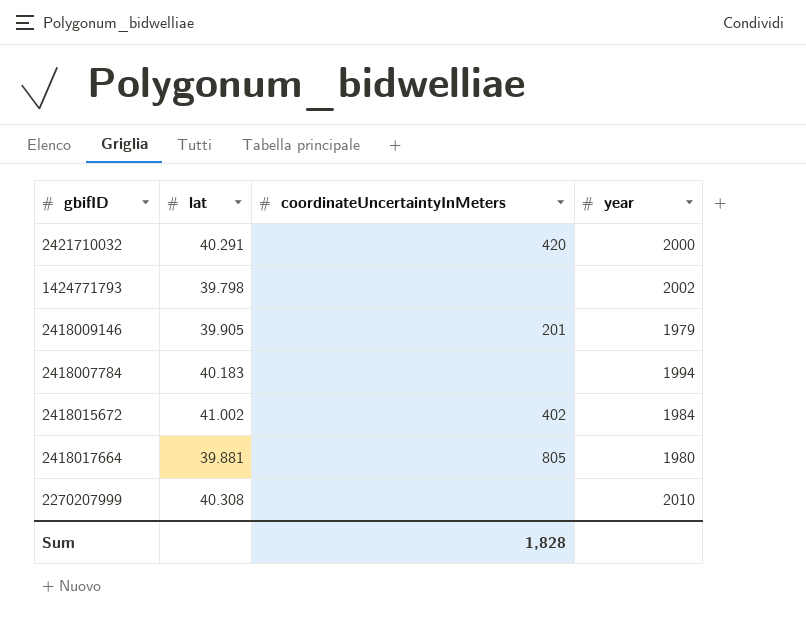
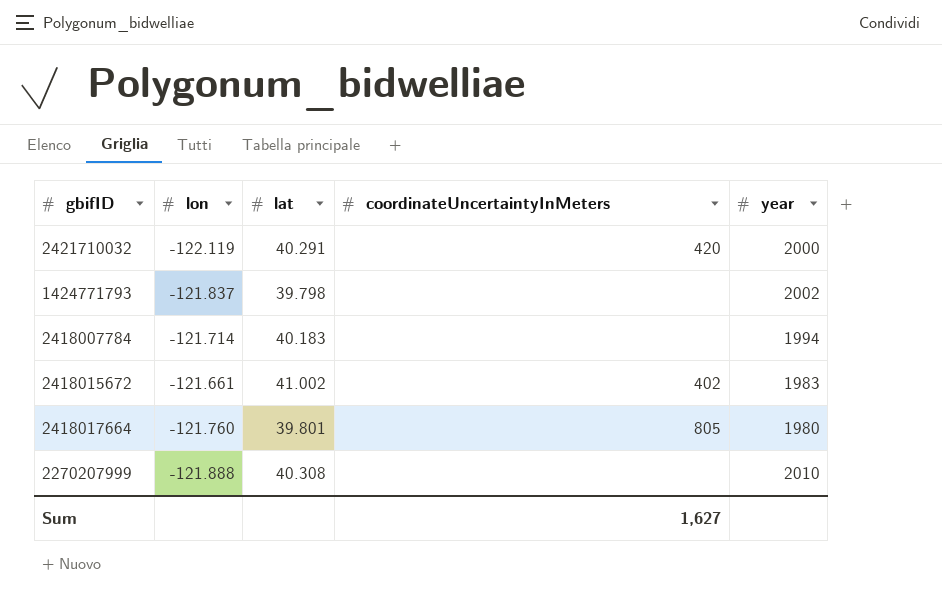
column lon | position: none -> 2
row 2418009146: 39.905 | 201 | 1979 -> none
2418015672 | year: 1984 -> 1983
2418017664 | lat: 39.881 -> 39.801
Sum | coordinateUncertaintyInMeters: 1,828 -> 1,627

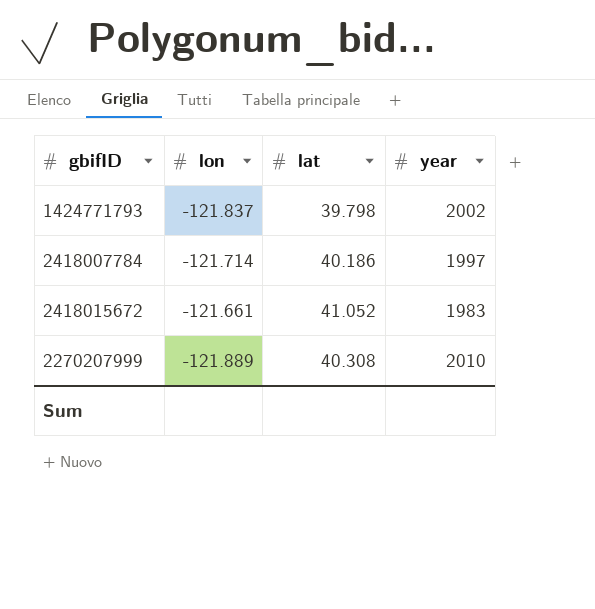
column coordinateUncertaintyInMeters | position: 4 -> none
row 2421710032: -122.119 | 40.291 | 420 | 2000 -> none
row 2418017664: -121.760 | 39.801 | 805 | 1980 -> none
2418007784 | lat: 40.183 -> 40.186
2418007784 | year: 1994 -> 1997
2418015672 | lat: 41.002 -> 41.052
2270207999 | lon: -121.888 -> -121.889

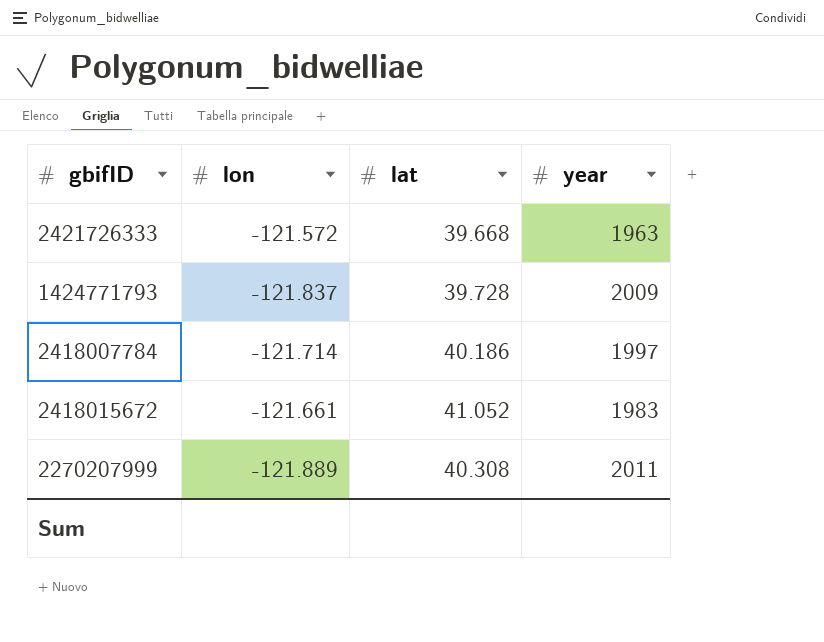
row 2421726333: none -> -121.572 | 39.668 | 1963
1424771793 | lat: 39.798 -> 39.728
1424771793 | year: 2002 -> 2009
2270207999 | year: 2010 -> 2011

